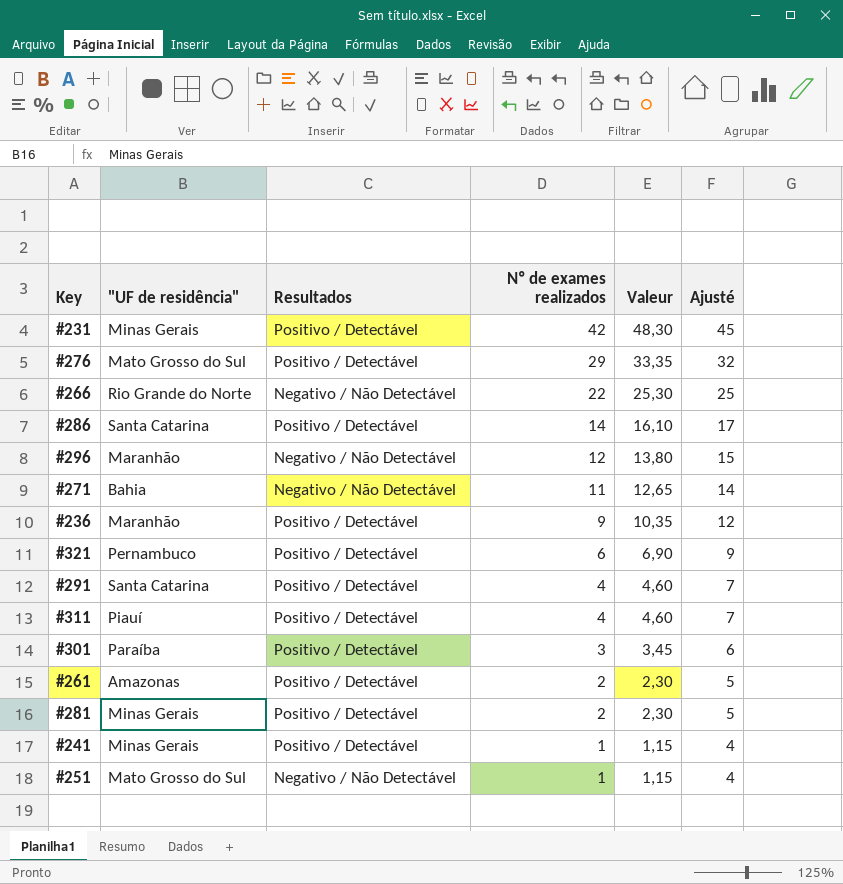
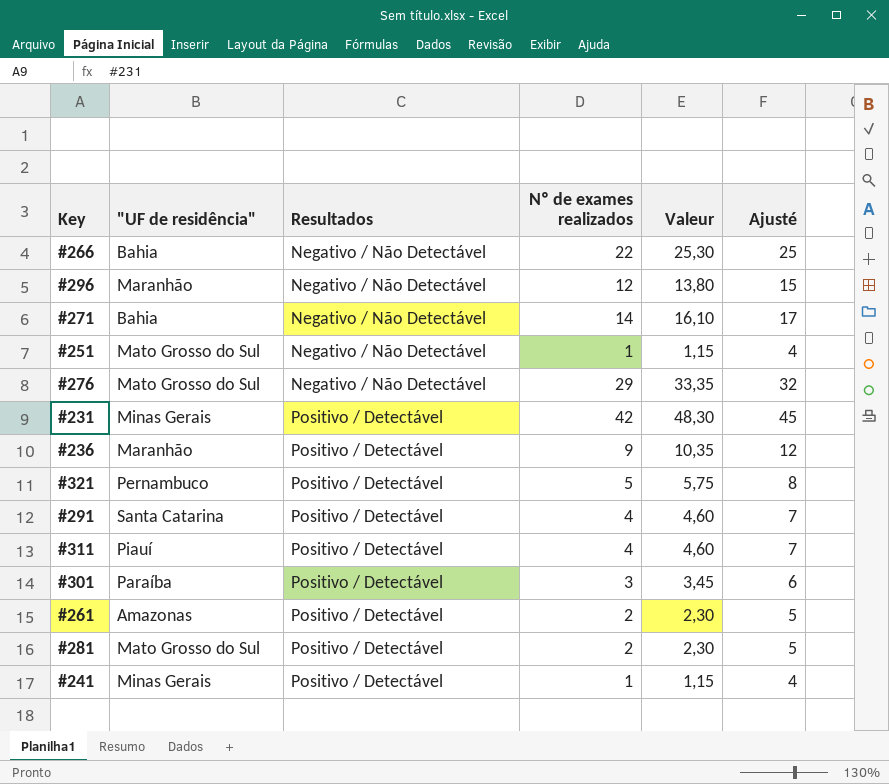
row order: Nº de exames realizados descending -> Resultados ascending
row #286: Santa Catarina | Positivo / Detectável | 14 | 16,10 | 17 -> none
#266 | "UF de residência": Rio Grande do Norte -> Bahia
#271 | Nº de exames realizados: 11 -> 14
#271 | Valeur: 12,65 -> 16,10
#271 | Ajusté: 14 -> 17
#276 | Resultados: Positivo / Detectável -> Negativo / Não Detectável
#321 | Nº de exames realizados: 6 -> 5
#321 | Valeur: 6,90 -> 5,75
#321 | Ajusté: 9 -> 8
#281 | "UF de residência": Minas Gerais -> Mato Grosso do Sul

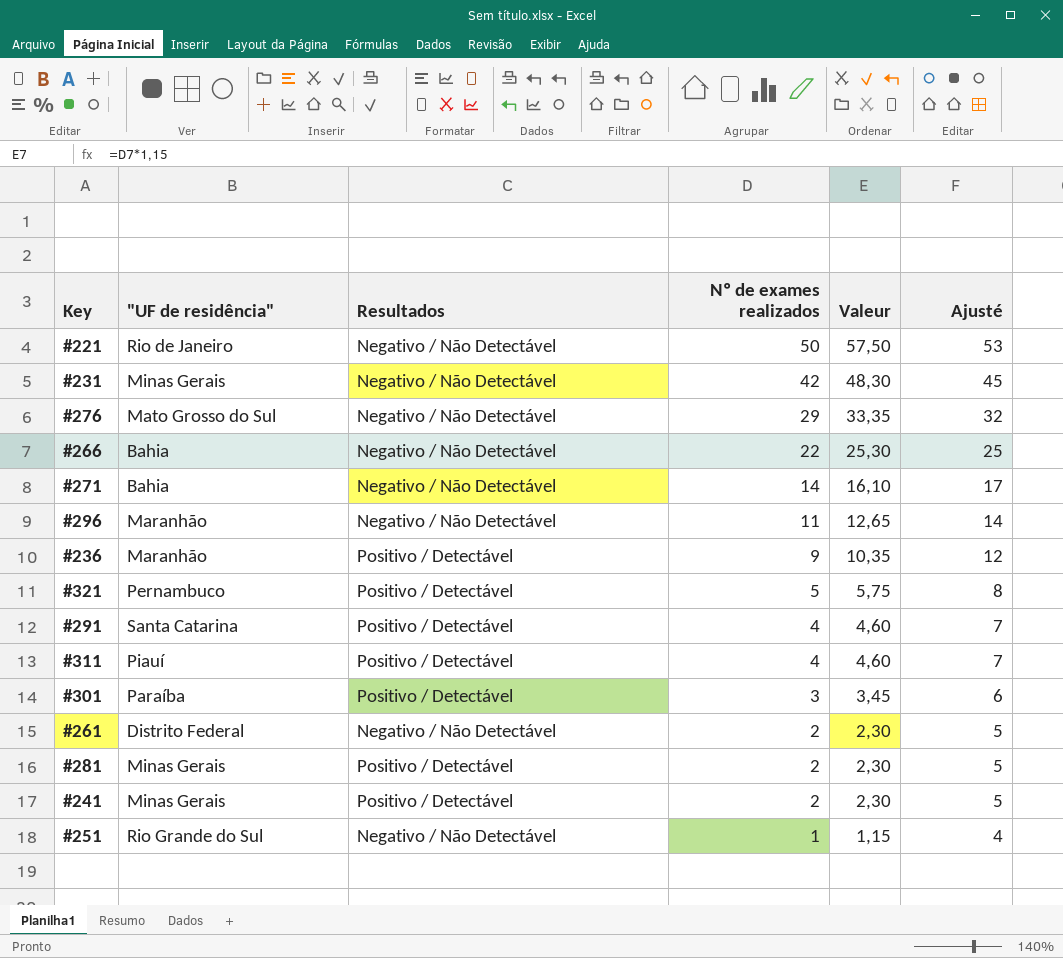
row order: Resultados ascending -> Nº de exames realizados descending
row #221: none -> Rio de Janeiro | Negativo / Não Detectável | 50 | 57,50 | 53
#231 | Resultados: Positivo / Detectável -> Negativo / Não Detectável
#296 | Nº de exames realizados: 12 -> 11
#296 | Valeur: 13,80 -> 12,65
#296 | Ajusté: 15 -> 14
#261 | "UF de residência": Amazonas -> Distrito Federal
#261 | Resultados: Positivo / Detectável -> Negativo / Não Detectável
#281 | "UF de residência": Mato Grosso do Sul -> Minas Gerais
#241 | Nº de exames realizados: 1 -> 2
#241 | Valeur: 1,15 -> 2,30
#241 | Ajusté: 4 -> 5
#251 | "UF de residência": Mato Grosso do Sul -> Rio Grande do Sul

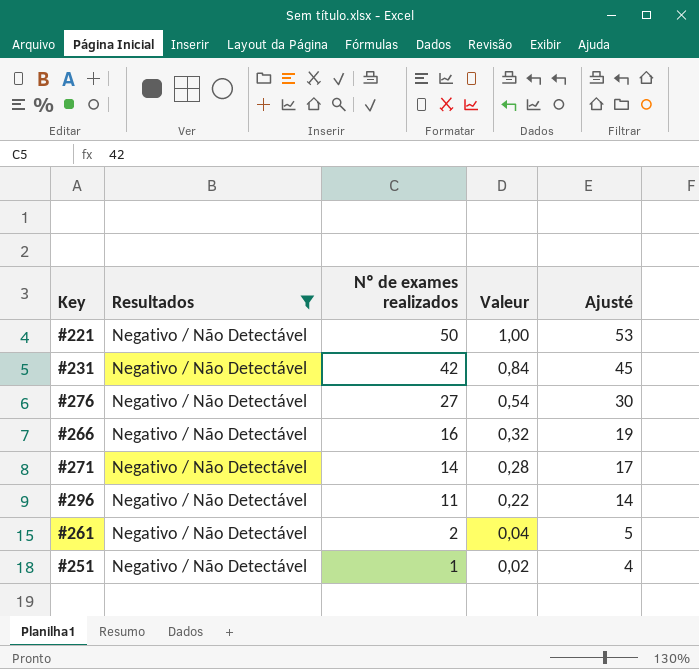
filter: none -> Resultados = Negativo / Não Detectável
column "UF de residência" | position: 2 -> none
column Valeur | formula: [Nº de exames realizados] * 1,15 -> [Nº de exames realizados] * 0,02
#276 | Nº de exames realizados: 29 -> 27
#276 | Ajusté: 32 -> 30
#266 | Nº de exames realizados: 22 -> 16
#266 | Ajusté: 25 -> 19

